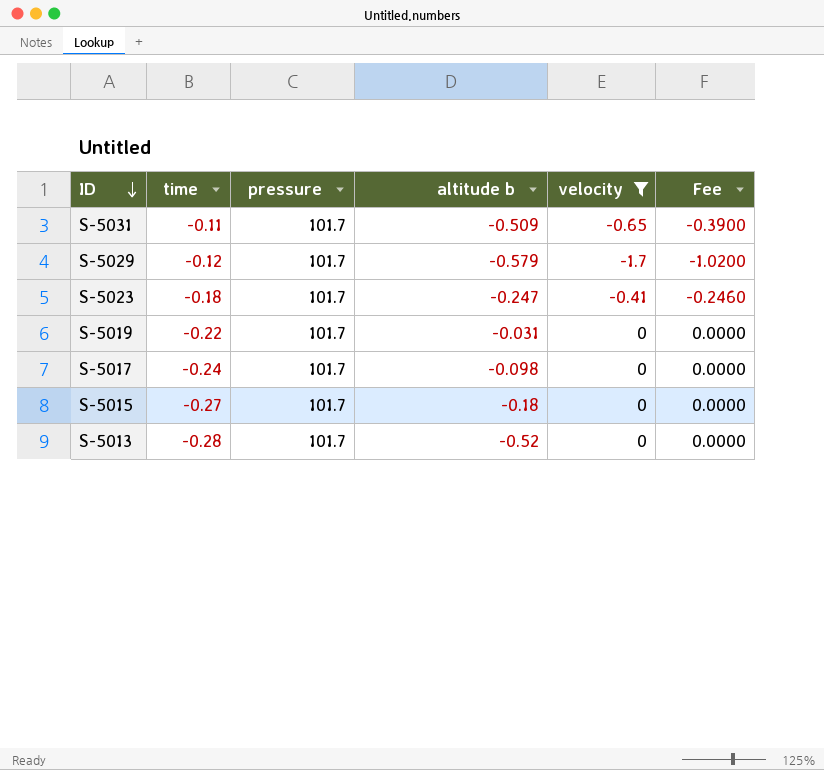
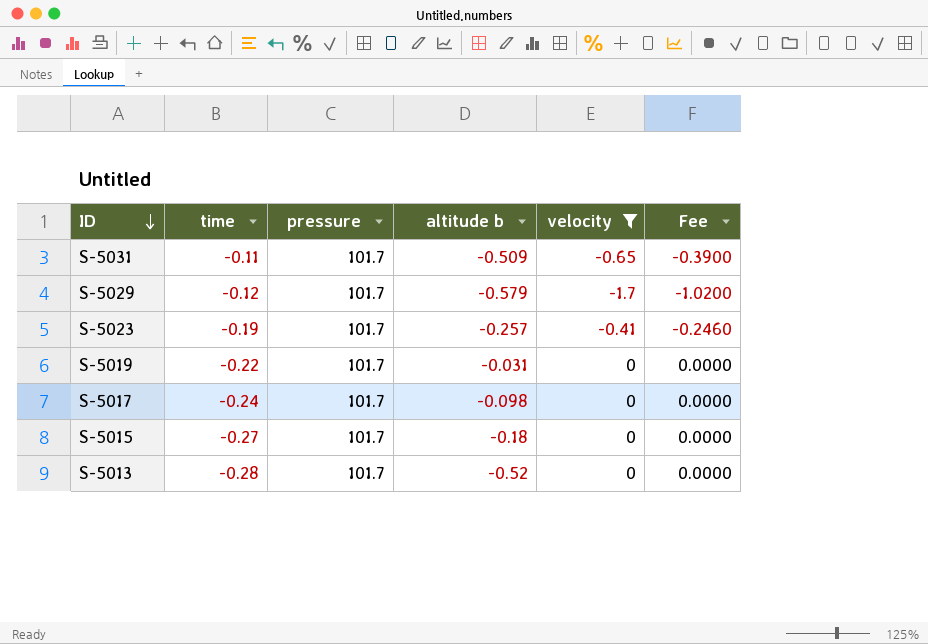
S-5023 | time: -0.18 -> -0.19
S-5023 | altitude b: -0.247 -> -0.257

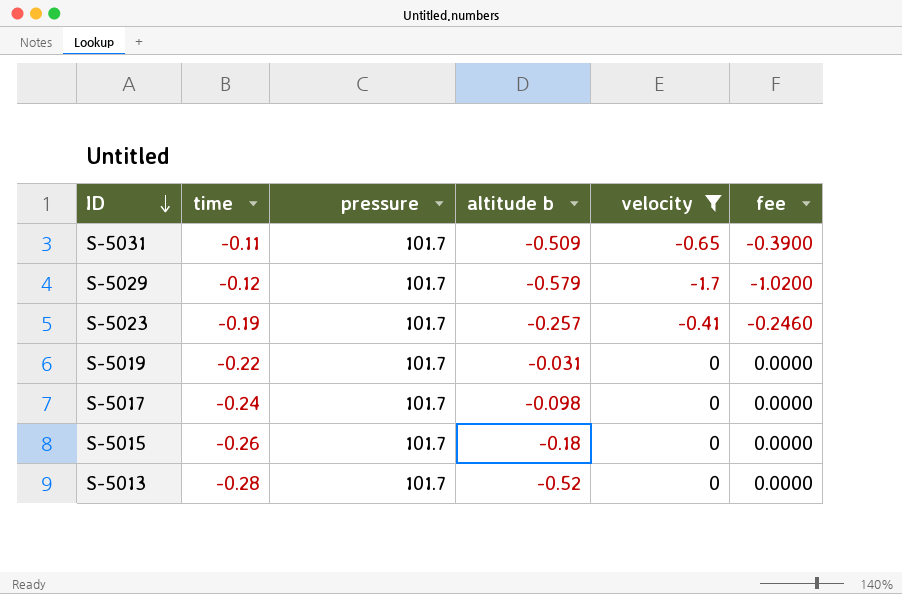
column name: Fee -> fee
S-5015 | time: -0.27 -> -0.26

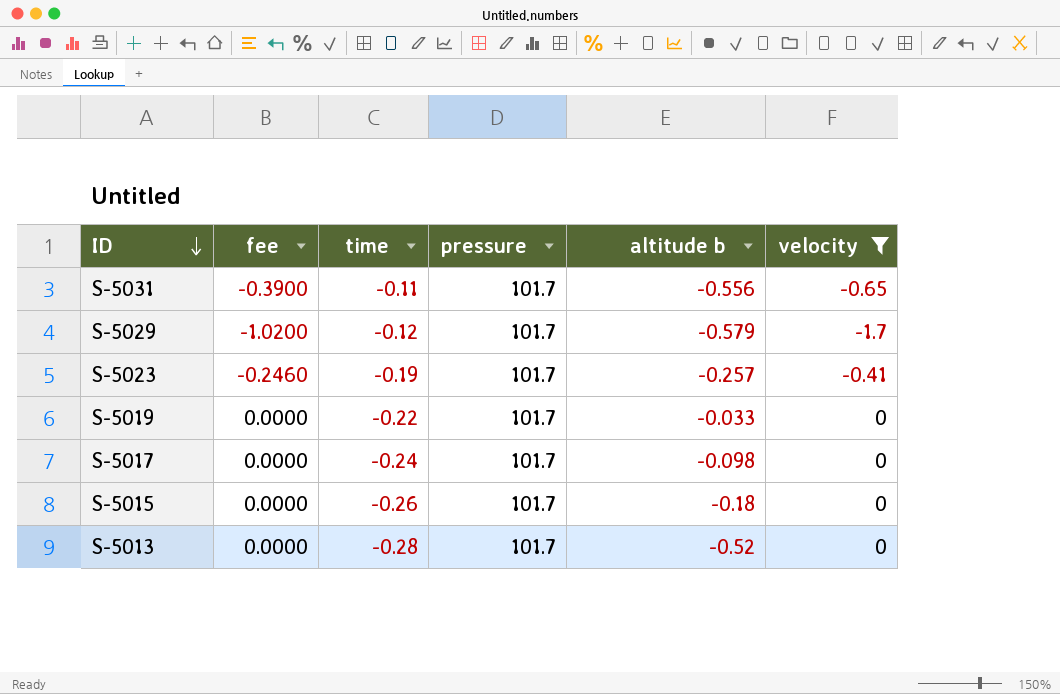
column fee | position: 6 -> 2
S-5031 | altitude b: -0.509 -> -0.556
S-5019 | altitude b: -0.031 -> -0.033

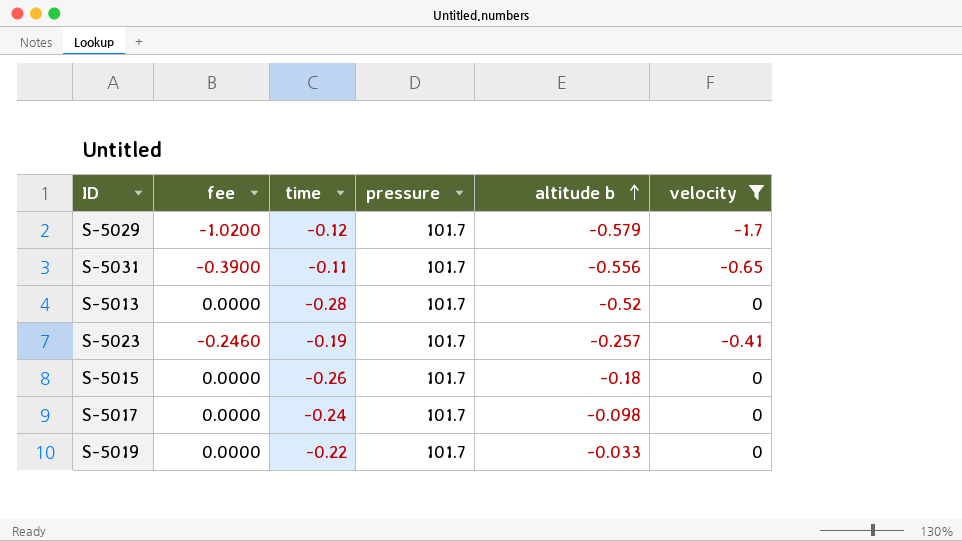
row order: ID descending -> altitude b ascending

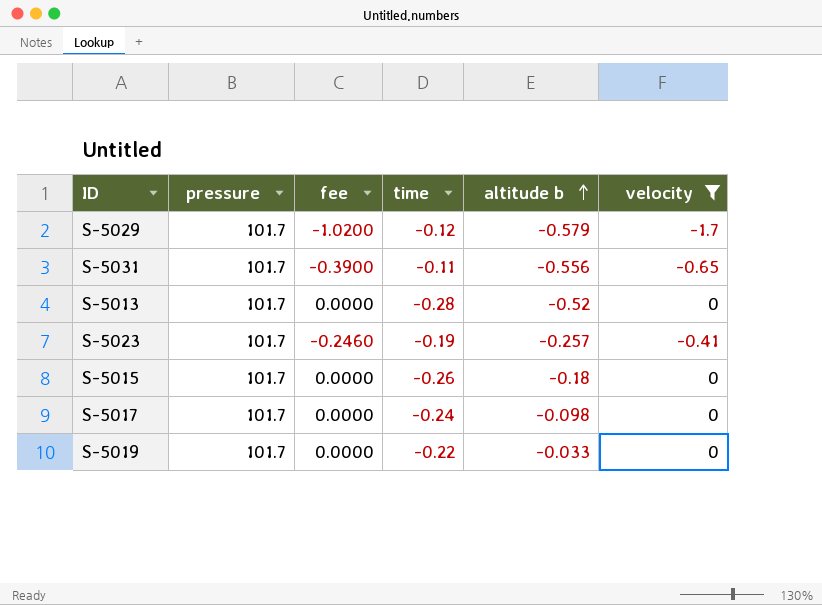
column pressure | position: 4 -> 2

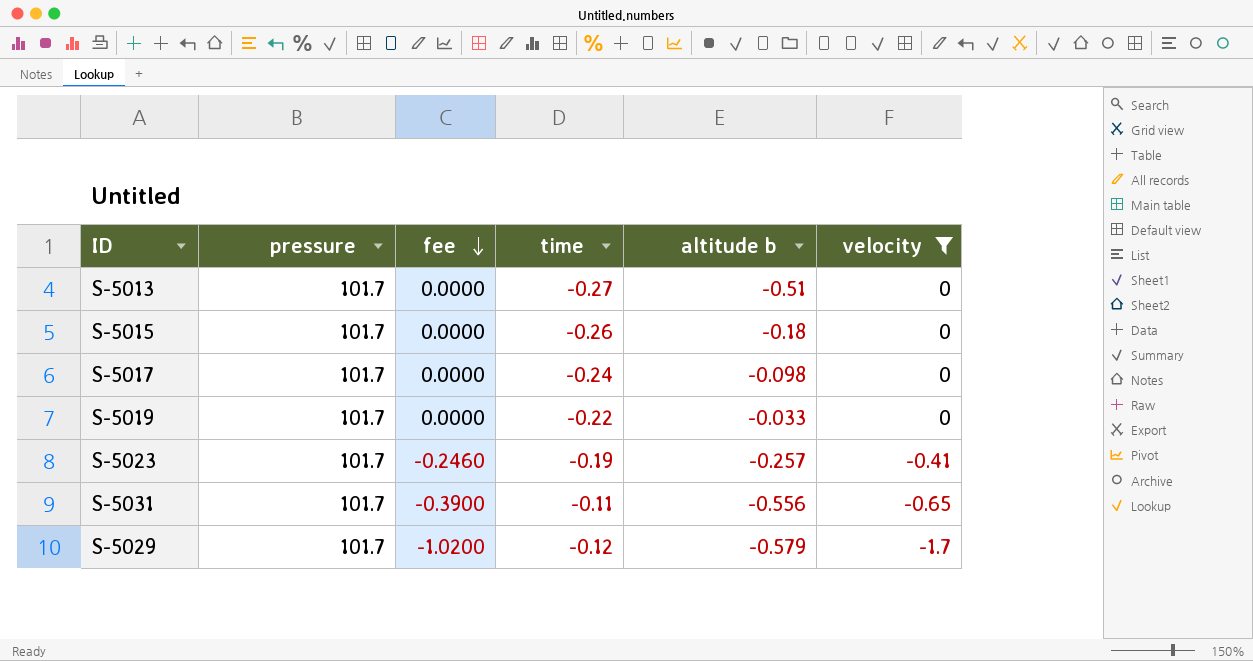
row order: altitude b ascending -> fee descending
S-5013 | time: -0.28 -> -0.27
S-5013 | altitude b: -0.52 -> -0.51

